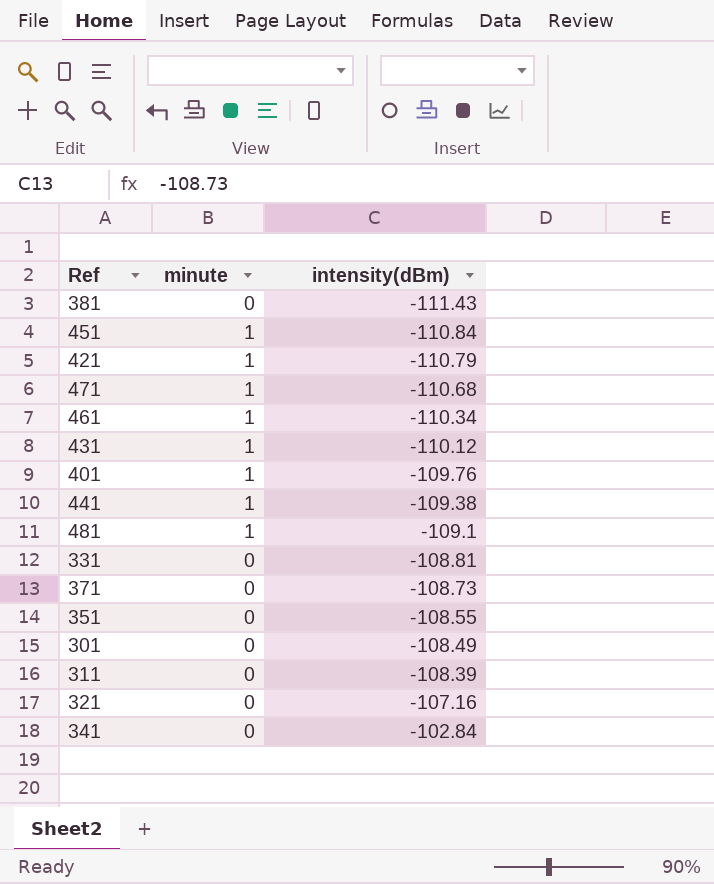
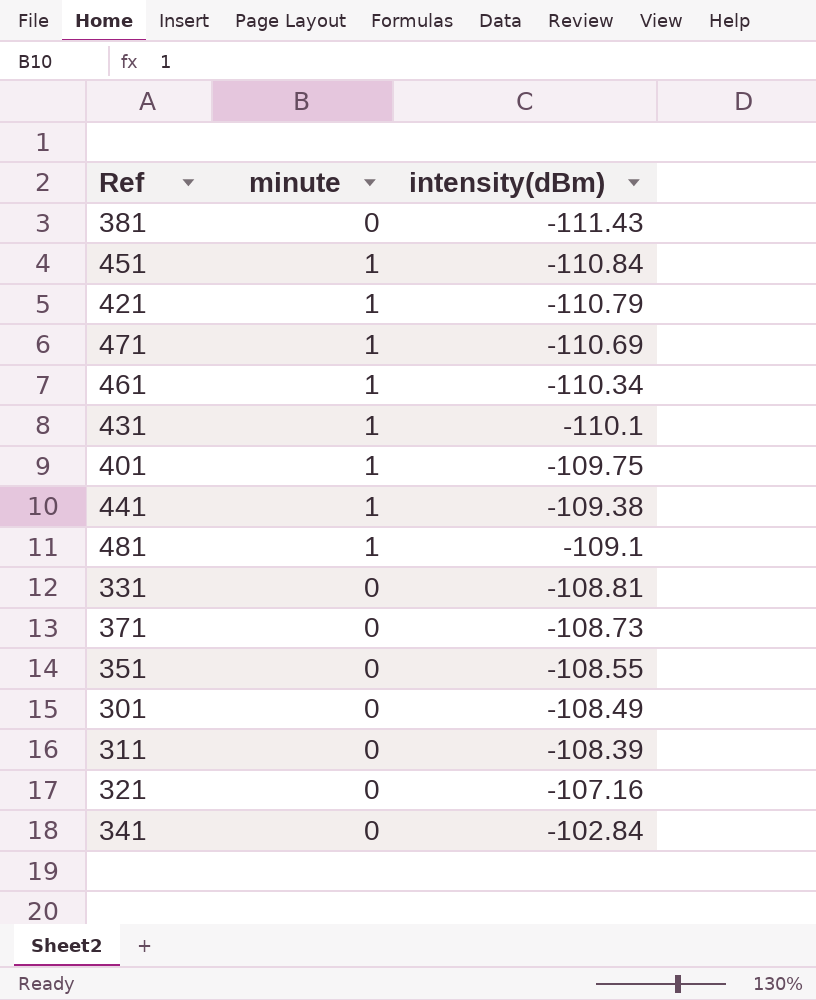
471 | intensity(dBm): -110.68 -> -110.69
431 | intensity(dBm): -110.12 -> -110.1
401 | intensity(dBm): -109.76 -> -109.75

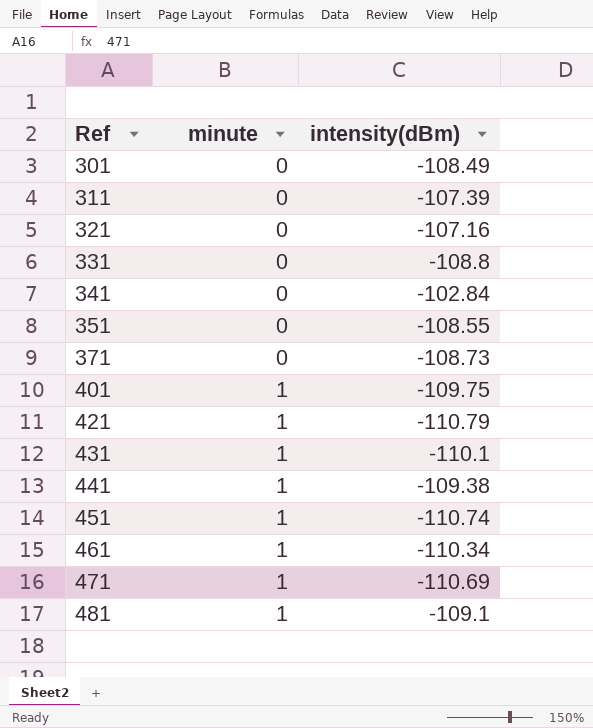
row order: intensity(dBm) ascending -> Ref ascending
row 381: 0 | -111.43 -> none
311 | intensity(dBm): -108.39 -> -107.39
331 | intensity(dBm): -108.81 -> -108.8
451 | intensity(dBm): -110.84 -> -110.74

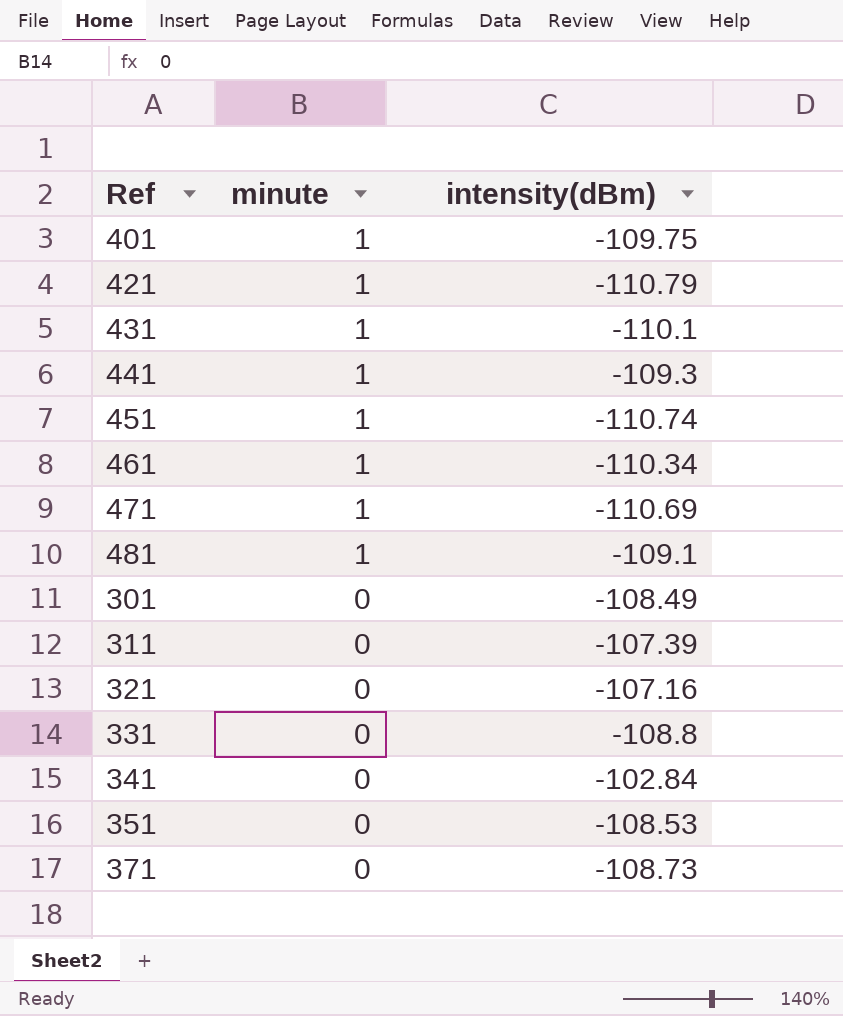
row order: Ref ascending -> minute descending
441 | intensity(dBm): -109.38 -> -109.3
351 | intensity(dBm): -108.55 -> -108.53

